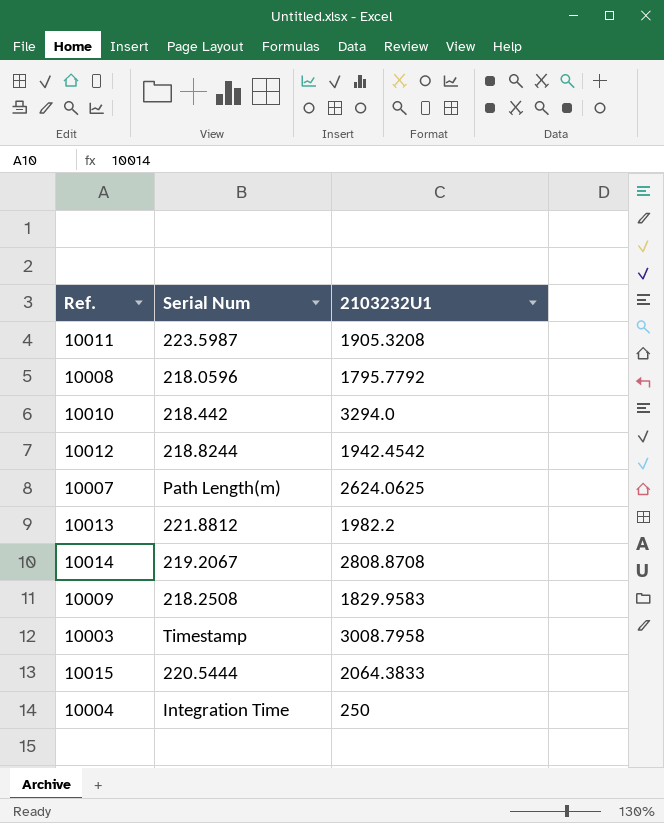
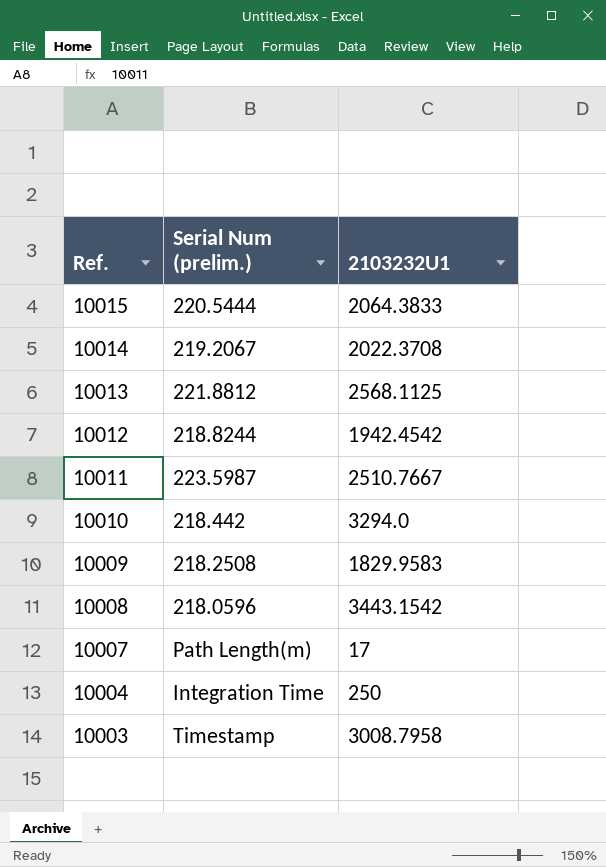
row order: none -> Ref. descending
column name: Serial Num -> Serial Num (prelim.)
10014 | 2103232U1: 2808.8708 -> 2022.3708
10013 | 2103232U1: 1982.2 -> 2568.1125
10011 | 2103232U1: 1905.3208 -> 2510.7667
10008 | 2103232U1: 1795.7792 -> 3443.1542
10007 | 2103232U1: 2624.0625 -> 17

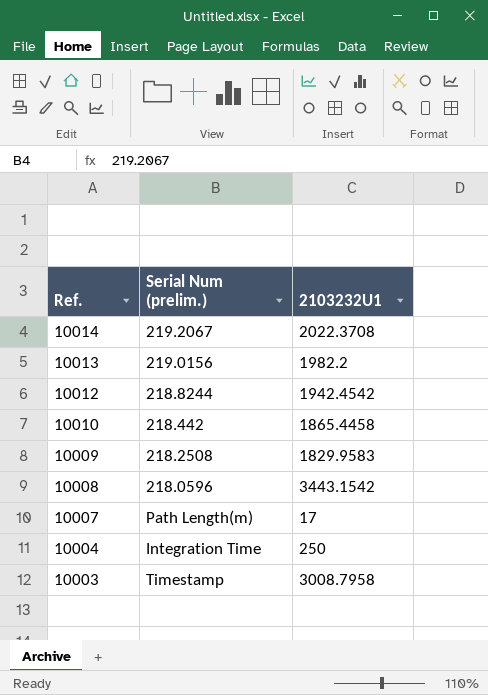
row 10015: 220.5444 | 2064.3833 -> none
row 10011: 223.5987 | 2510.7667 -> none
10013 | Serial Num (prelim.): 221.8812 -> 219.0156
10013 | 2103232U1: 2568.1125 -> 1982.2
10010 | 2103232U1: 3294.0 -> 1865.4458

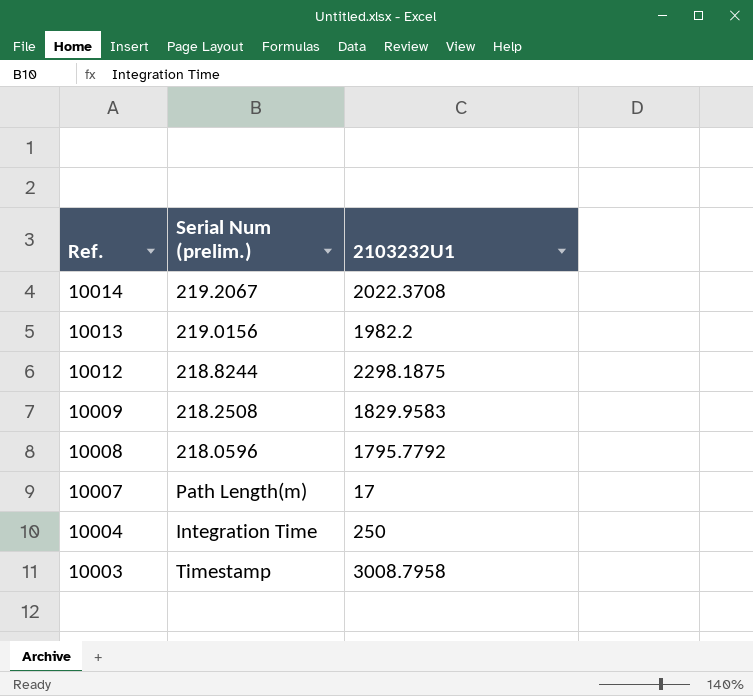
row 10010: 218.442 | 1865.4458 -> none
10012 | 2103232U1: 1942.4542 -> 2298.1875
10008 | 2103232U1: 3443.1542 -> 1795.7792

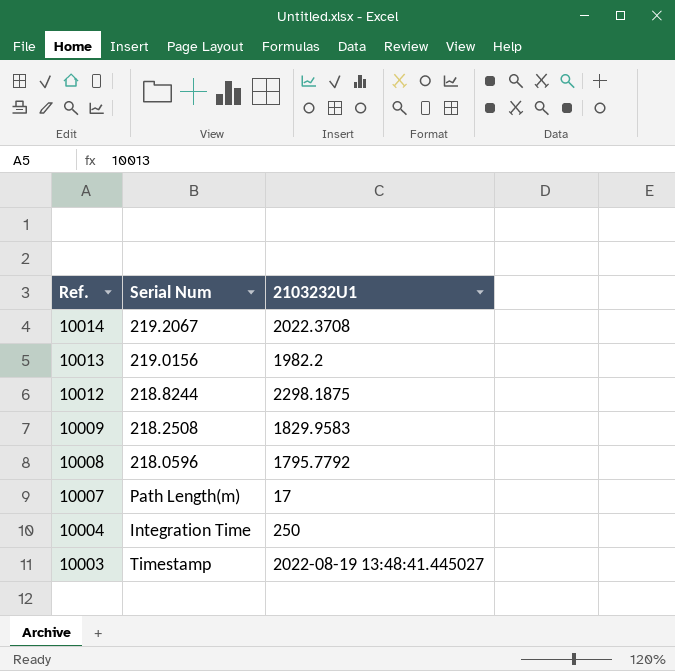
column name: Serial Num (prelim.) -> Serial Num
10003 | 2103232U1: 3008.7958 -> 2022-08-19 13:48:41.445027

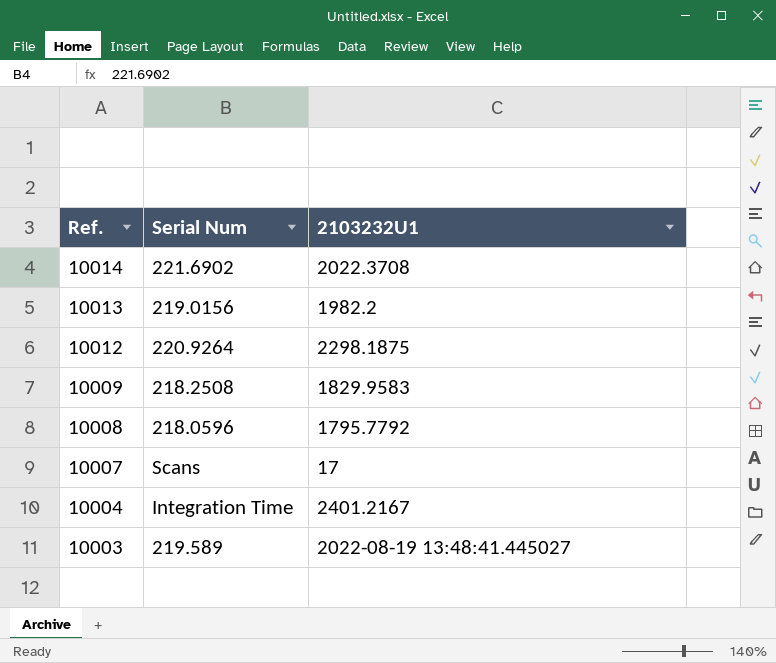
10014 | Serial Num: 219.2067 -> 221.6902
10012 | Serial Num: 218.8244 -> 220.9264
10007 | Serial Num: Path Length(m) -> Scans
10004 | 2103232U1: 250 -> 2401.2167
10003 | Serial Num: Timestamp -> 219.589

